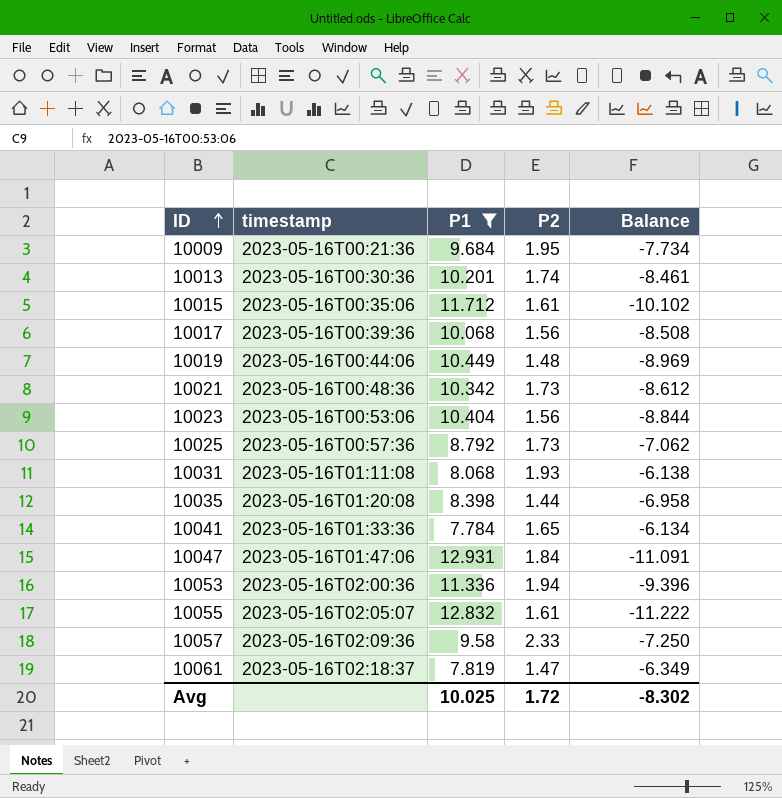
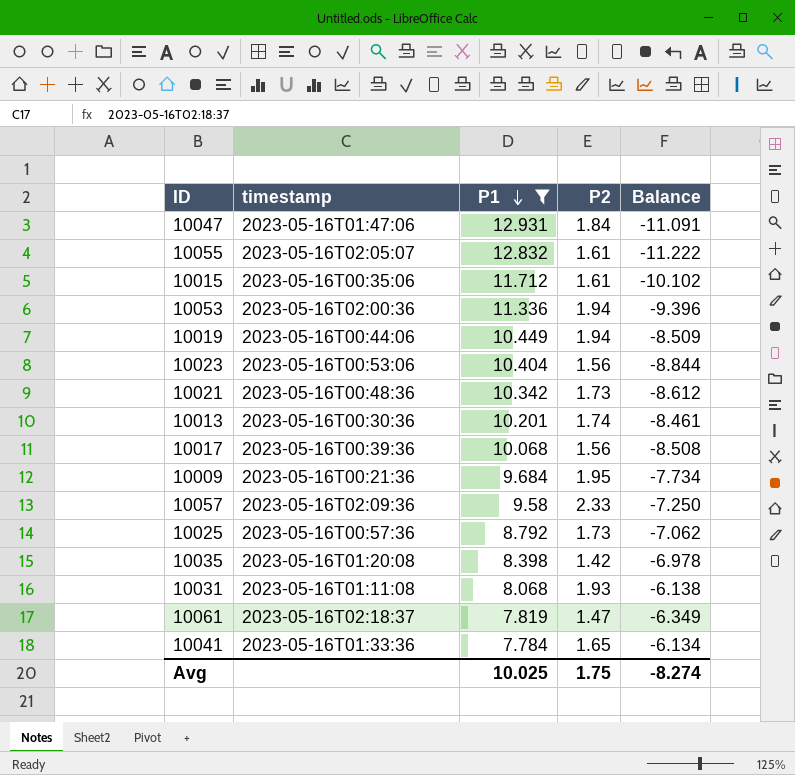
row order: ID ascending -> P1 descending
10019 | P2: 1.48 -> 1.94
10019 | Balance: -8.969 -> -8.509
10035 | P2: 1.44 -> 1.42
10035 | Balance: -6.958 -> -6.978
Avg | P2: 1.72 -> 1.75
Avg | Balance: -8.302 -> -8.274

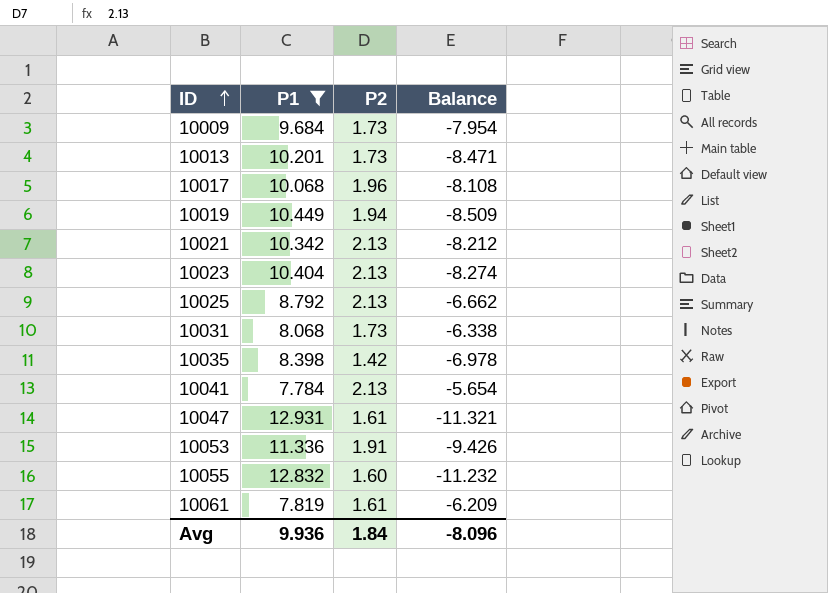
row order: P1 descending -> ID ascending
column timestamp | position: 2 -> none
row 10015: 2023-05-16T00:35:06 | 11.712 | 1.61 | -10.102 -> none
row 10057: 2023-05-16T02:09:36 | 9.58 | 2.33 | -7.250 -> none
10009 | P2: 1.95 -> 1.73
10009 | Balance: -7.734 -> -7.954
10013 | P2: 1.74 -> 1.73
10013 | Balance: -8.461 -> -8.471
10017 | P2: 1.56 -> 1.96
10017 | Balance: -8.508 -> -8.108
10021 | P2: 1.73 -> 2.13
10021 | Balance: -8.612 -> -8.212
10023 | P2: 1.56 -> 2.13
10023 | Balance: -8.844 -> -8.274
10025 | P2: 1.73 -> 2.13
10025 | Balance: -7.062 -> -6.662
10031 | P2: 1.93 -> 1.73
10031 | Balance: -6.138 -> -6.338
10041 | P2: 1.65 -> 2.13
10041 | Balance: -6.134 -> -5.654
10047 | P2: 1.84 -> 1.61
10047 | Balance: -11.091 -> -11.321
10053 | P2: 1.94 -> 1.91
10053 | Balance: -9.396 -> -9.426
10055 | P2: 1.61 -> 1.60
10055 | Balance: -11.222 -> -11.232
10061 | P2: 1.47 -> 1.61
10061 | Balance: -6.349 -> -6.209
Avg | P1: 10.025 -> 9.936
Avg | P2: 1.75 -> 1.84
Avg | Balance: -8.274 -> -8.096

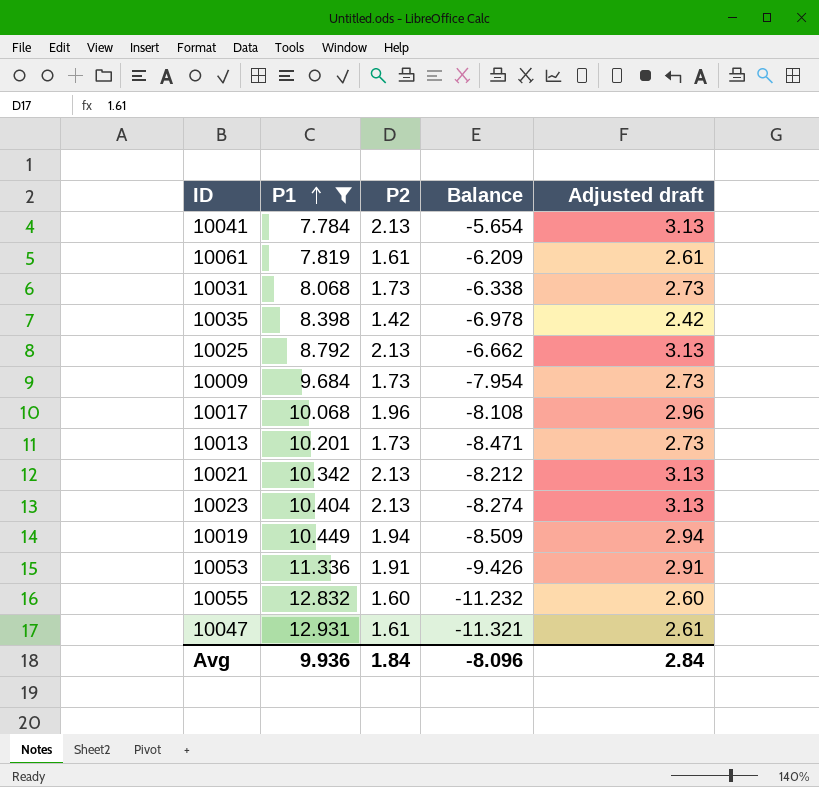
row order: ID ascending -> P1 ascending
column Adjusted draft | formula: none -> [P2] + 1

